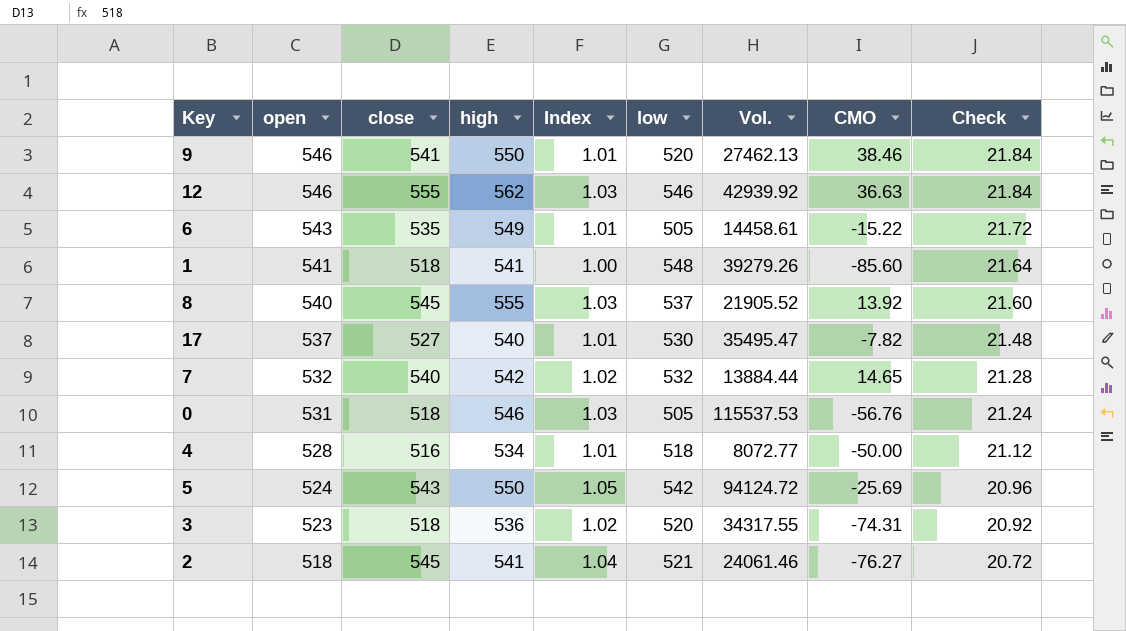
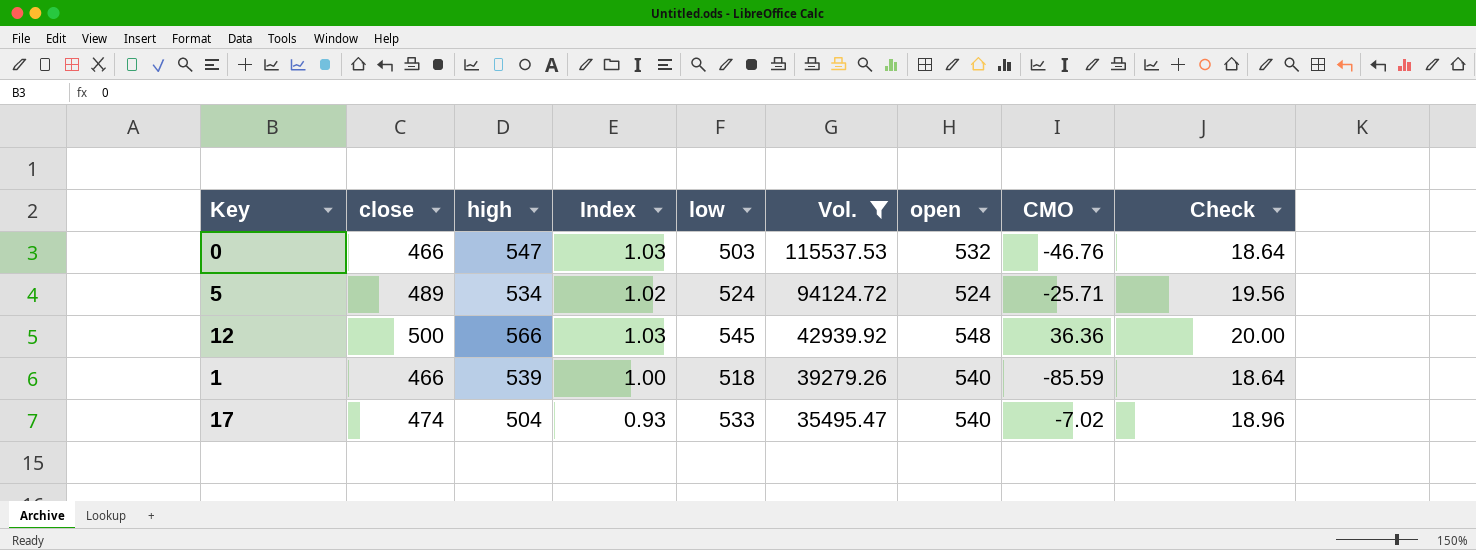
filter: none -> Vol. >= 35495.47
row order: open descending -> Vol. descending
column open | position: 2 -> 7
column Check | formula: [open] * 0.04 -> [close] * 0.04
0 | close: 518 -> 466
0 | high: 546 -> 547
0 | low: 505 -> 503
0 | open: 531 -> 532
0 | CMO: -56.76 -> -46.76
5 | close: 543 -> 489
5 | high: 550 -> 534
5 | Index: 1.05 -> 1.02
5 | low: 542 -> 524
5 | CMO: -25.69 -> -25.71
12 | close: 555 -> 500
12 | high: 562 -> 566
12 | low: 546 -> 545
12 | open: 546 -> 548
12 | CMO: 36.63 -> 36.36
1 | close: 518 -> 466
1 | high: 541 -> 539
1 | low: 548 -> 518
1 | open: 541 -> 540
1 | CMO: -85.60 -> -85.59
17 | close: 527 -> 474
17 | high: 540 -> 504
17 | Index: 1.01 -> 0.93
17 | low: 530 -> 533
17 | open: 537 -> 540
17 | CMO: -7.82 -> -7.02

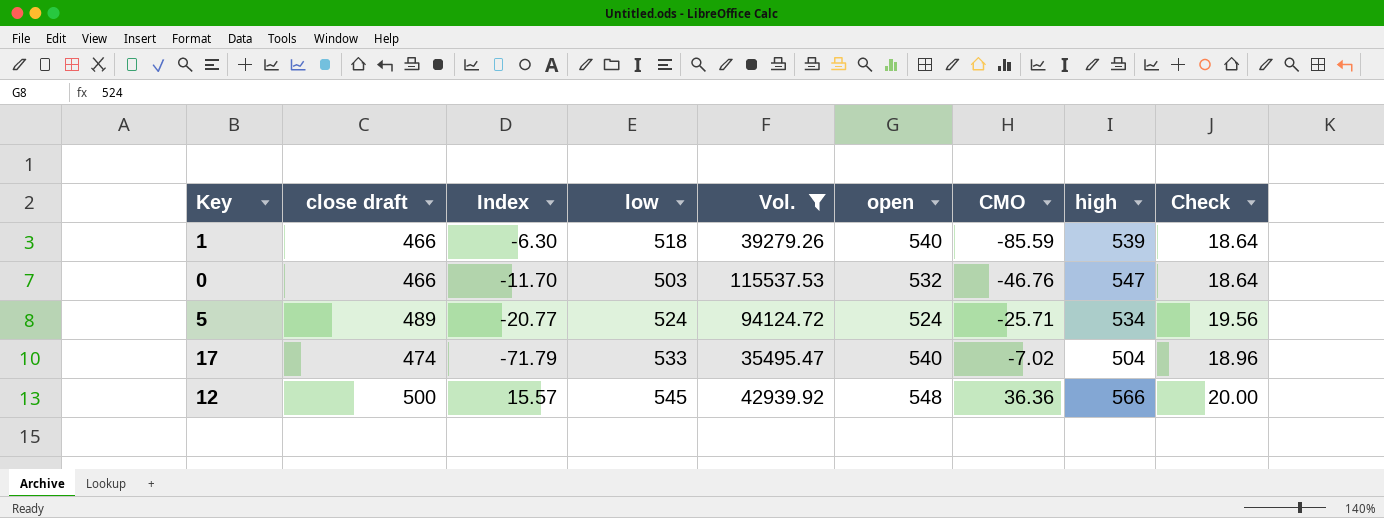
row order: Vol. descending -> CMO ascending
column name: close -> close draft
column Index | formula: [high] / [open] -> [high] / [CMO]
column high | position: 3 -> 8

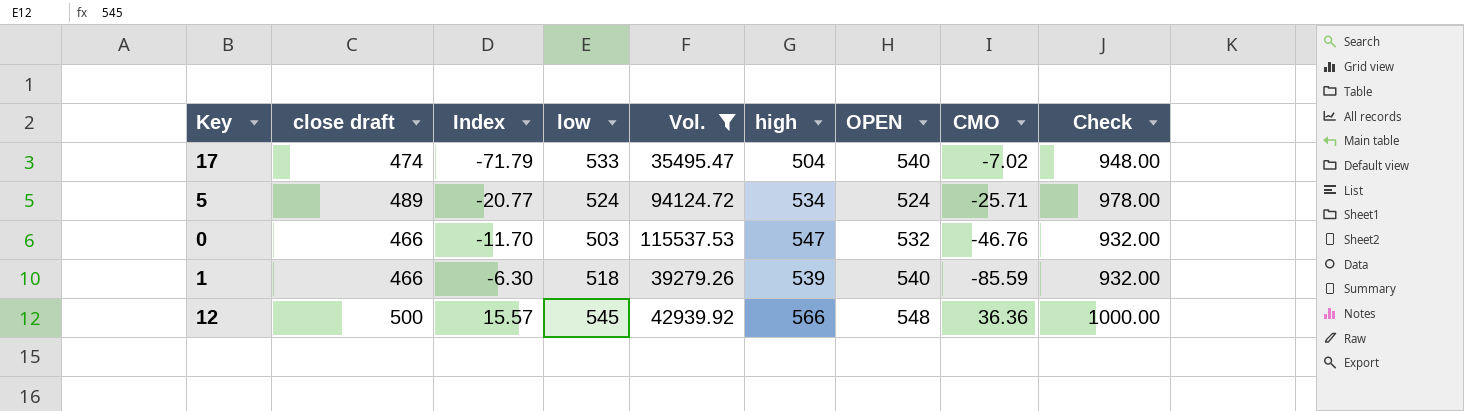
row order: CMO ascending -> Index ascending
column high | position: 8 -> 6
column name: open -> OPEN
column Check | formula: [close draft] * 0.04 -> [close draft] * 2

